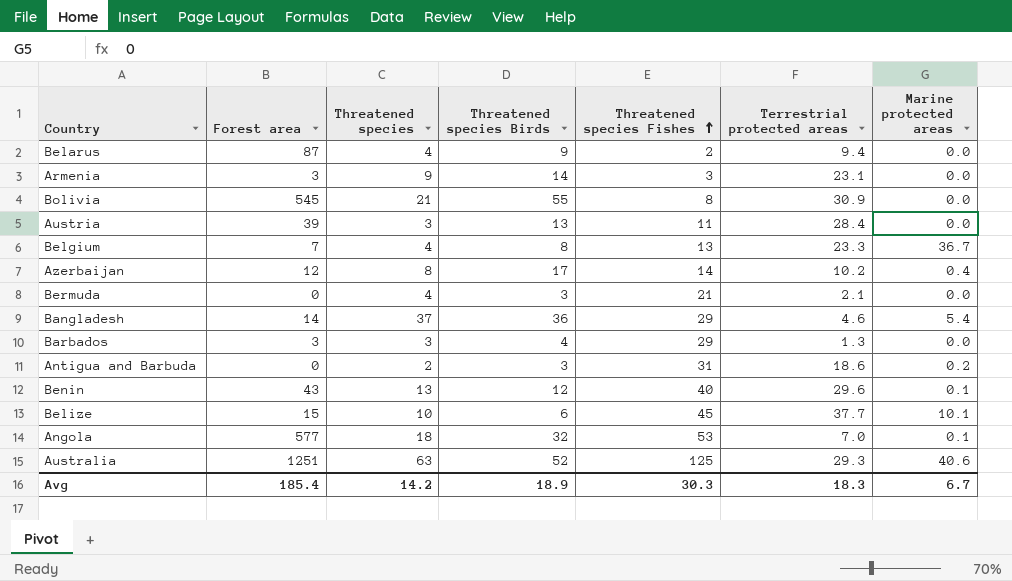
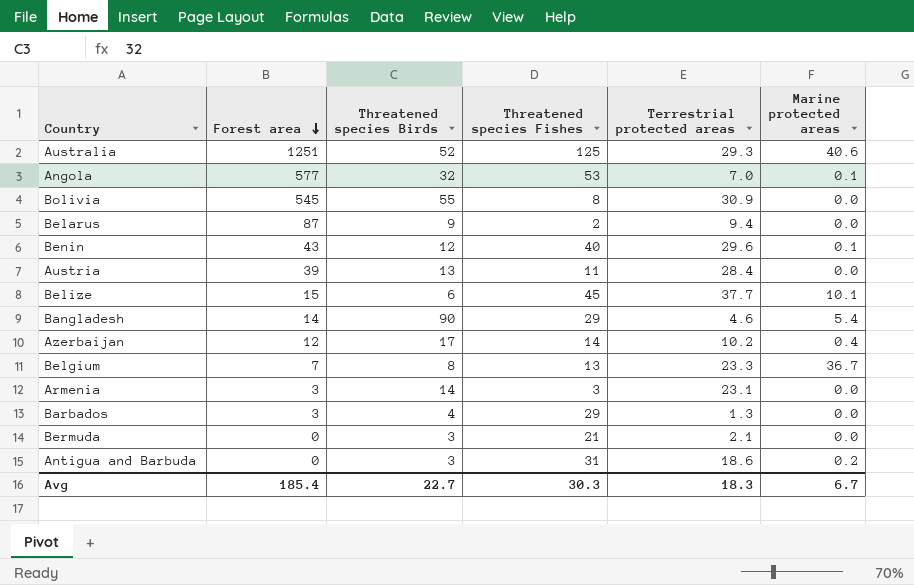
row order: Threatened species Fishes ascending -> Forest area descending
column Threatened species | position: 3 -> none
Bangladesh | Threatened species Birds: 36 -> 90
Avg | Threatened species Birds: 18.9 -> 22.7

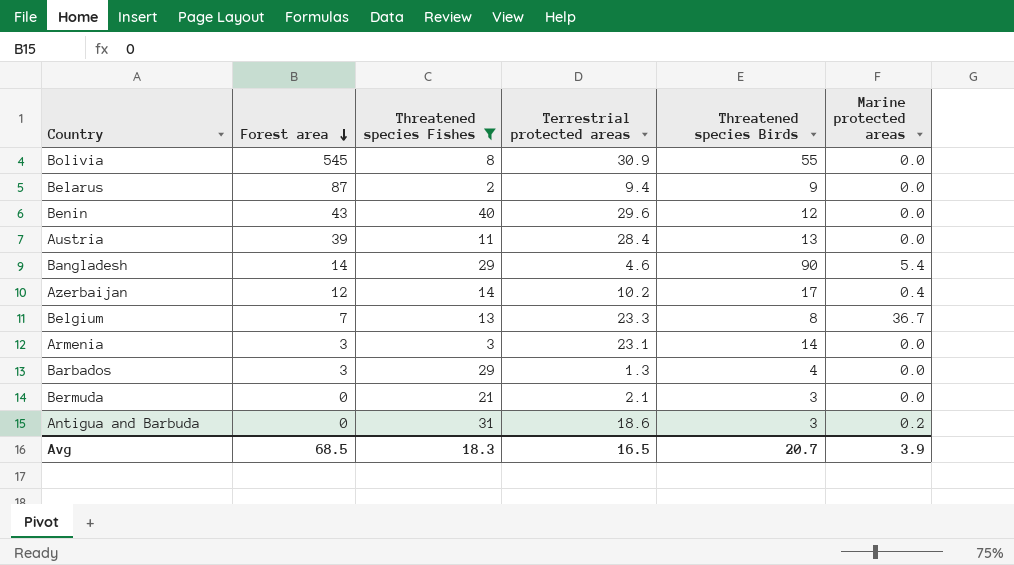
filter: none -> Threatened species Fishes <= 40
column Threatened species Birds | position: 3 -> 5
Benin | Marine protected areas: 0.1 -> 0.0
Avg | Forest area: 185.4 -> 68.5
Avg | Threatened species Fishes: 30.3 -> 18.3
Avg | Terrestrial protected areas: 18.3 -> 16.5
Avg | Threatened species Birds: 22.7 -> 20.7
Avg | Marine protected areas: 6.7 -> 3.9

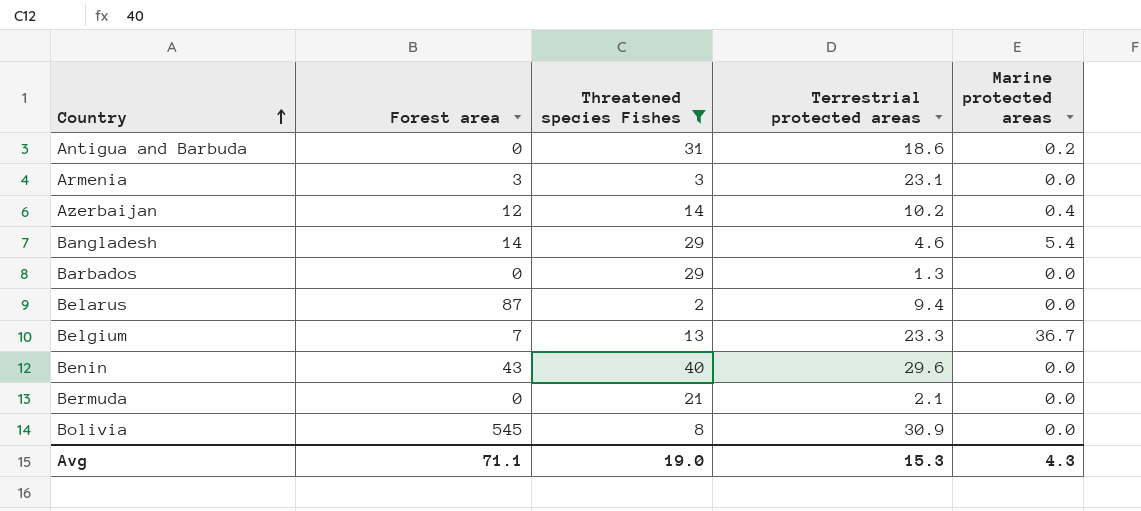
row order: Forest area descending -> Country ascending
column Threatened species Birds | position: 5 -> none
row Austria: 39 | 11 | 28.4 | 13 | 0.0 -> none
Barbados | Forest area: 3 -> 0
Avg | Forest area: 68.5 -> 71.1
Avg | Threatened species Fishes: 18.3 -> 19.0
Avg | Terrestrial protected areas: 16.5 -> 15.3
Avg | Marine protected areas: 3.9 -> 4.3

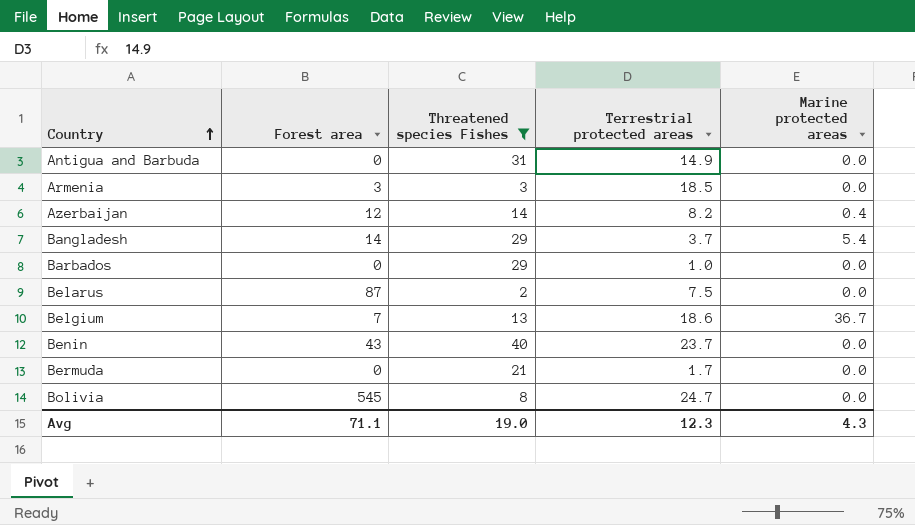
Antigua and Barbuda | Terrestrial protected areas: 18.6 -> 14.9
Antigua and Barbuda | Marine protected areas: 0.2 -> 0.0
Armenia | Terrestrial protected areas: 23.1 -> 18.5
Azerbaijan | Terrestrial protected areas: 10.2 -> 8.2
Bangladesh | Terrestrial protected areas: 4.6 -> 3.7
Barbados | Terrestrial protected areas: 1.3 -> 1.0
Belarus | Terrestrial protected areas: 9.4 -> 7.5
Belgium | Terrestrial protected areas: 23.3 -> 18.6
Benin | Terrestrial protected areas: 29.6 -> 23.7
Bermuda | Terrestrial protected areas: 2.1 -> 1.7
Bolivia | Terrestrial protected areas: 30.9 -> 24.7
Avg | Terrestrial protected areas: 15.3 -> 12.3

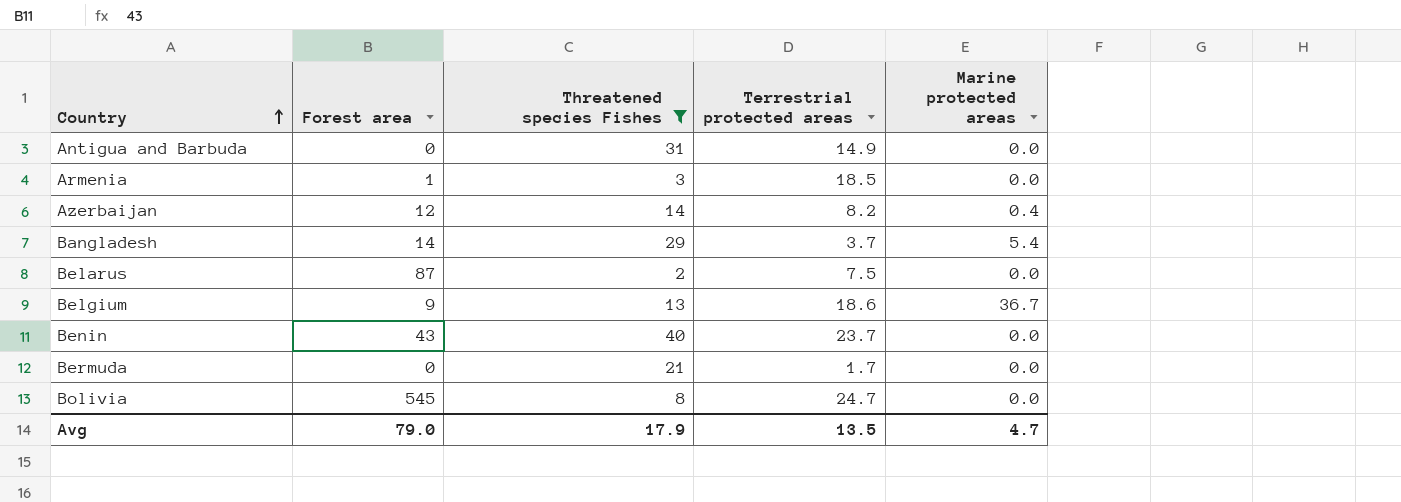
row Barbados: 0 | 29 | 1.0 | 0.0 -> none
Armenia | Forest area: 3 -> 1
Belgium | Forest area: 7 -> 9
Avg | Forest area: 71.1 -> 79.0
Avg | Threatened species Fishes: 19.0 -> 17.9
Avg | Terrestrial protected areas: 12.3 -> 13.5
Avg | Marine protected areas: 4.3 -> 4.7

